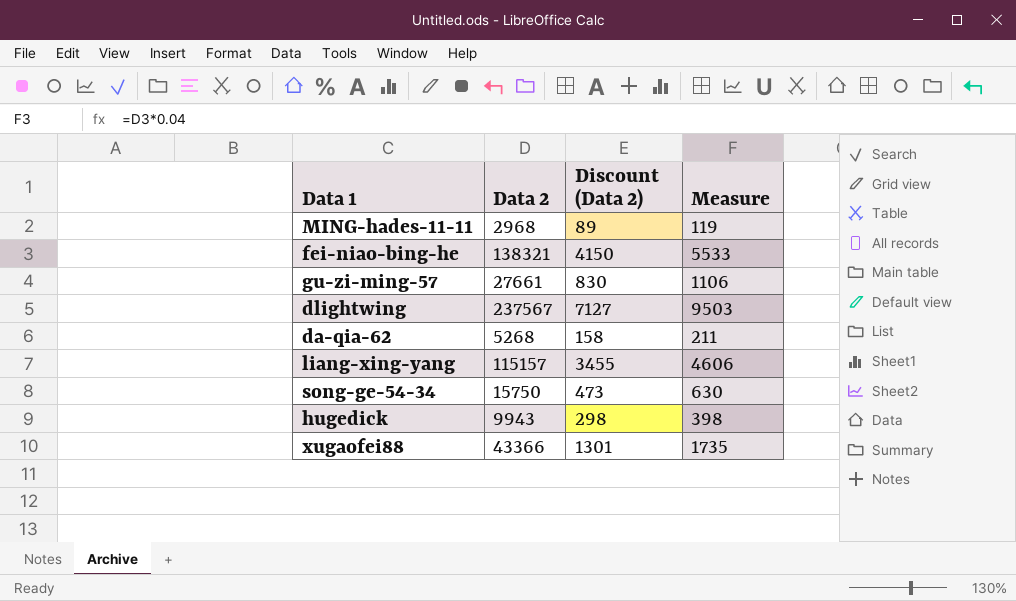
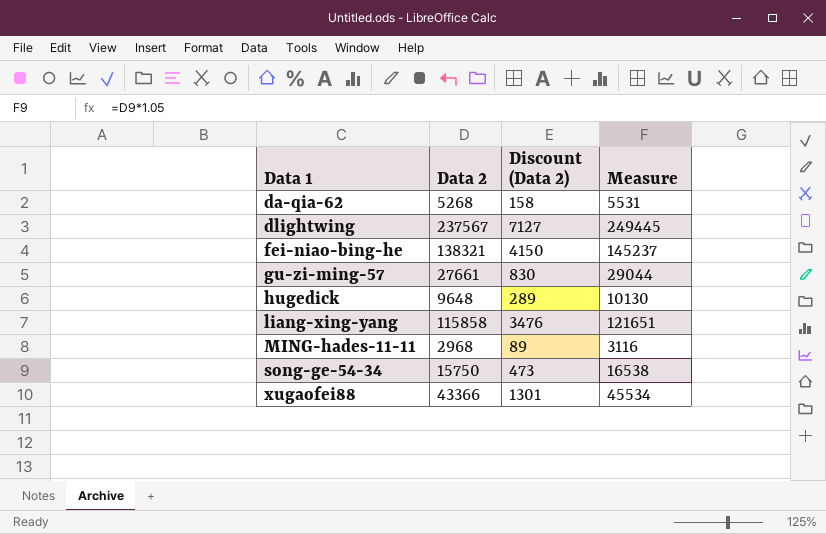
row order: none -> Data 1 ascending
column Measure | formula: [Data 2] * 0.04 -> [Data 2] * 1.05
hugedick | Data 2: 9943 -> 9648
hugedick | Discount (Data 2): 298 -> 289
liang-xing-yang | Data 2: 115157 -> 115858
liang-xing-yang | Discount (Data 2): 3455 -> 3476

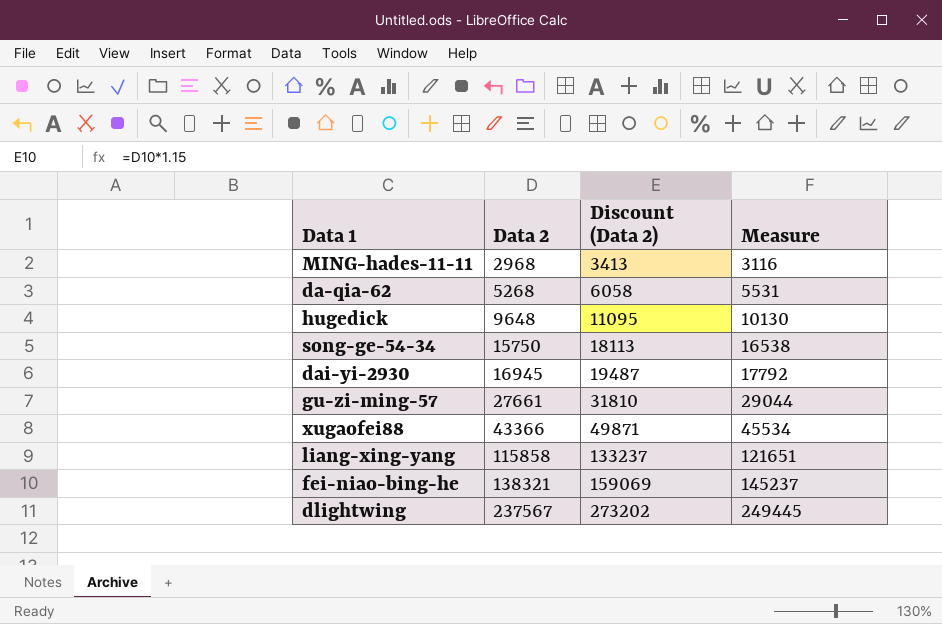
row order: Data 1 ascending -> Data 2 ascending
column Discount (Data 2) | formula: [Data 2] * 0.03 -> [Data 2] * 1.15
row dai-yi-2930: none -> 16945 | 19487 | 17792

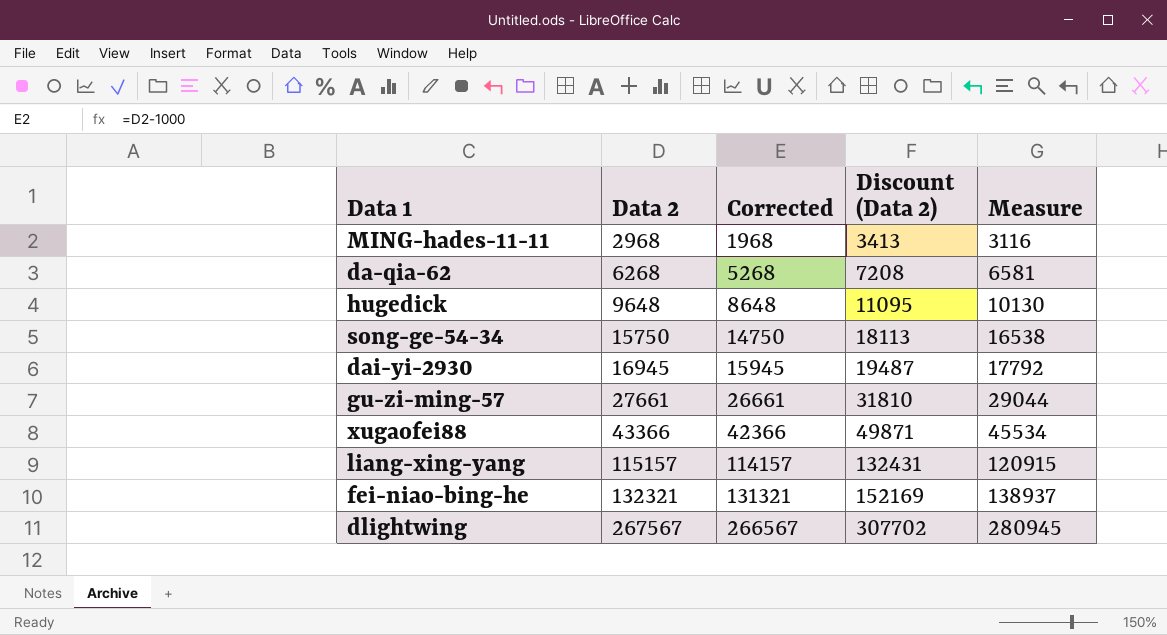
column Corrected | formula: none -> [Data 2] - 1000
da-qia-62 | Data 2: 5268 -> 6268
da-qia-62 | Discount (Data 2): 6058 -> 7208
da-qia-62 | Measure: 5531 -> 6581
liang-xing-yang | Data 2: 115858 -> 115157
liang-xing-yang | Discount (Data 2): 133237 -> 132431
liang-xing-yang | Measure: 121651 -> 120915
fei-niao-bing-he | Data 2: 138321 -> 132321
fei-niao-bing-he | Discount (Data 2): 159069 -> 152169
fei-niao-bing-he | Measure: 145237 -> 138937
dlightwing | Data 2: 237567 -> 267567
dlightwing | Discount (Data 2): 273202 -> 307702
dlightwing | Measure: 249445 -> 280945

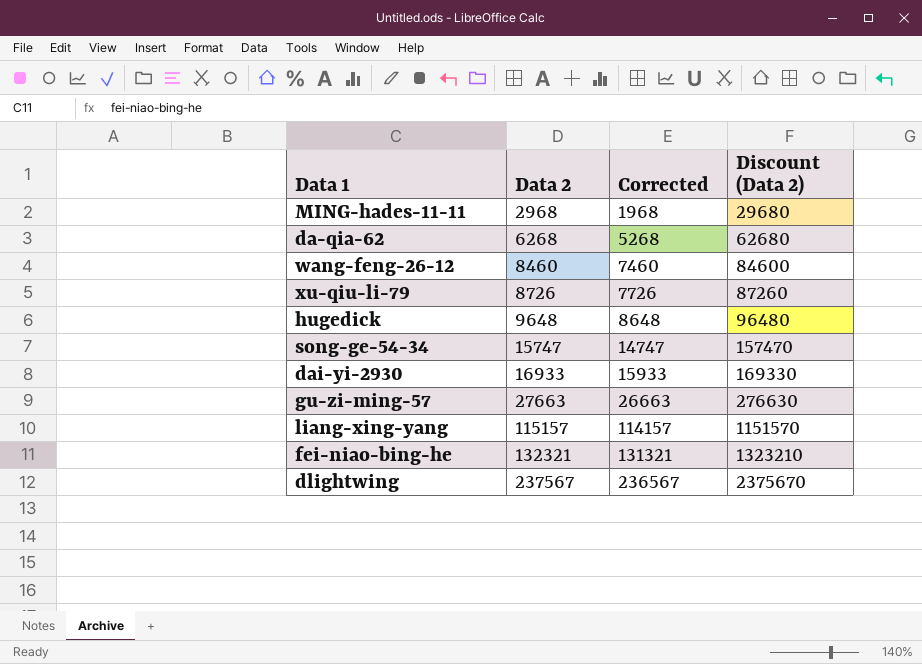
column Measure | formula: [Data 2] * 1.05 -> none
column Discount (Data 2) | formula: [Data 2] * 1.15 -> [Data 2] * 10
row xugaofei88: 43366 | 42366 | 49871 | 45534 -> none
row wang-feng-26-12: none -> 8460 | 7460 | 84600
row xu-qiu-li-79: none -> 8726 | 7726 | 87260
song-ge-54-34 | Data 2: 15750 -> 15747
song-ge-54-34 | Corrected: 14750 -> 14747
dai-yi-2930 | Data 2: 16945 -> 16933
dai-yi-2930 | Corrected: 15945 -> 15933
gu-zi-ming-57 | Data 2: 27661 -> 27663
gu-zi-ming-57 | Corrected: 26661 -> 26663
dlightwing | Data 2: 267567 -> 237567
dlightwing | Corrected: 266567 -> 236567

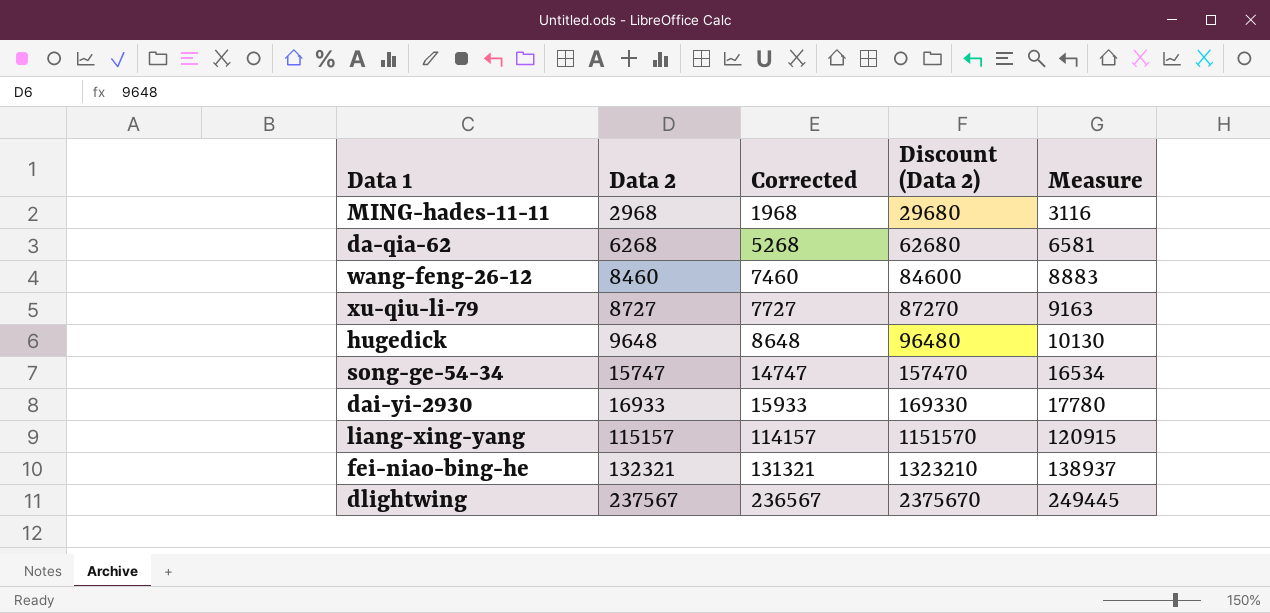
column Measure | formula: none -> [Data 2] * 1.05
row gu-zi-ming-57: 27663 | 26663 | 276630 -> none
xu-qiu-li-79 | Data 2: 8726 -> 8727
xu-qiu-li-79 | Corrected: 7726 -> 7727
xu-qiu-li-79 | Discount (Data 2): 87260 -> 87270

